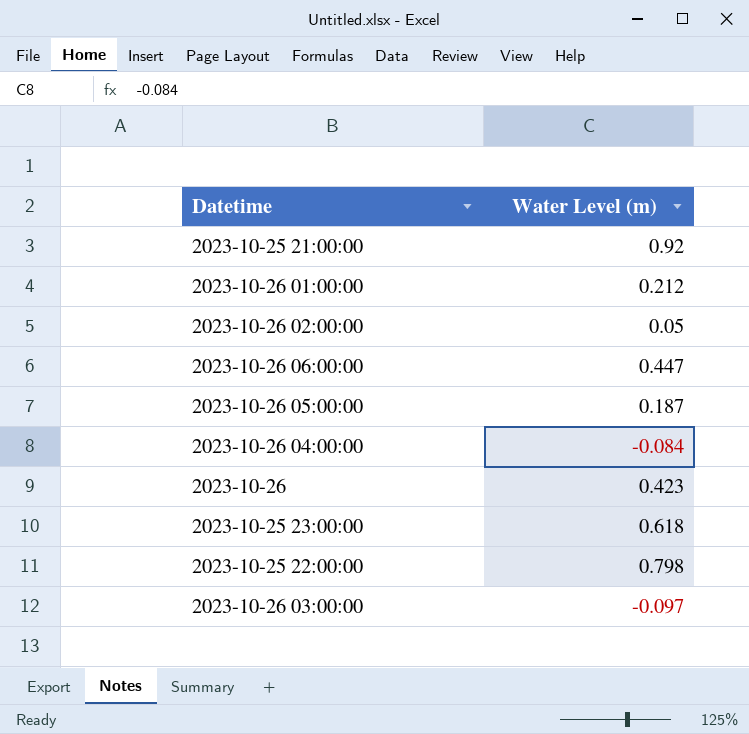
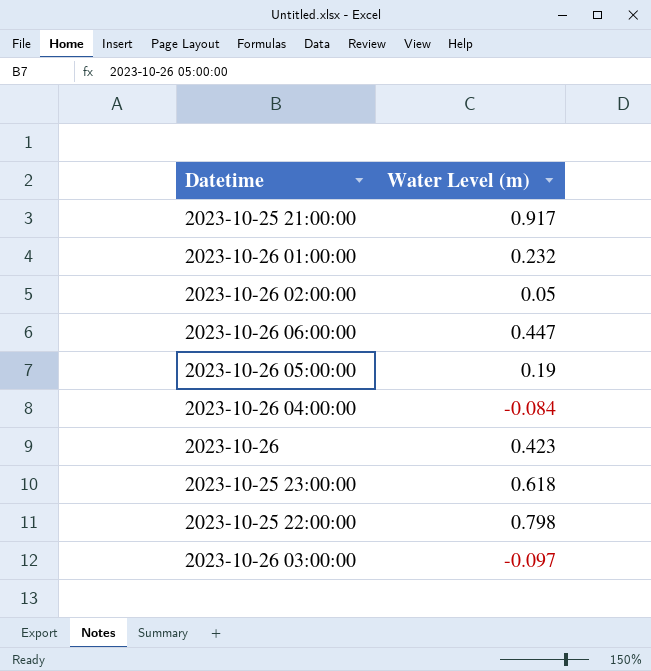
2023-10-25 21:00:00 | Water Level (m): 0.92 -> 0.917
2023-10-26 01:00:00 | Water Level (m): 0.212 -> 0.232
2023-10-26 05:00:00 | Water Level (m): 0.187 -> 0.19

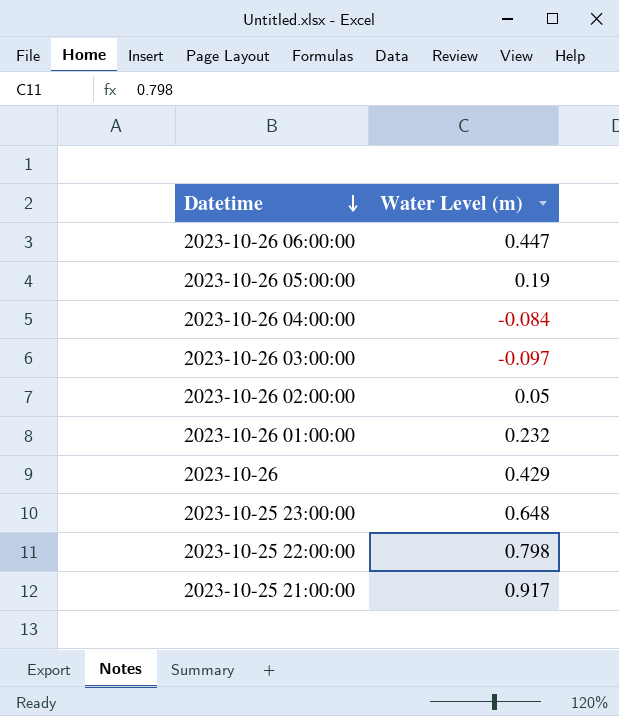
row order: none -> Datetime descending
2023-10-26 | Water Level (m): 0.423 -> 0.429
2023-10-25 23:00:00 | Water Level (m): 0.618 -> 0.648

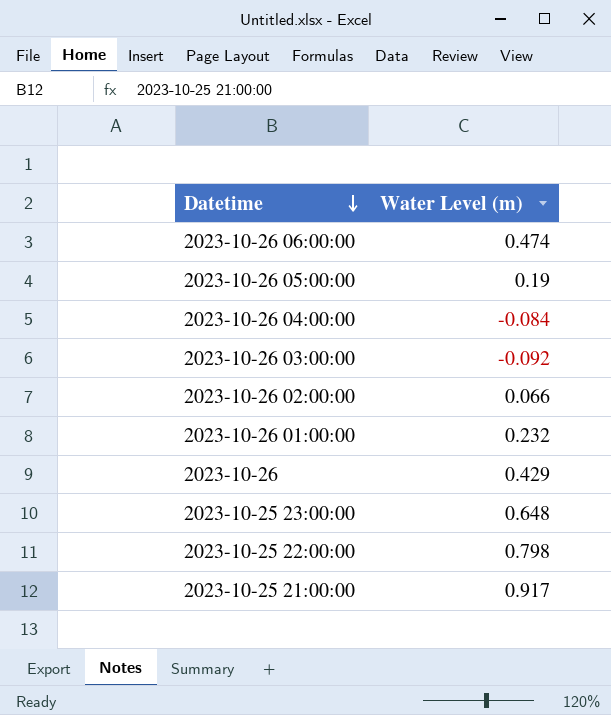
2023-10-26 06:00:00 | Water Level (m): 0.447 -> 0.474
2023-10-26 03:00:00 | Water Level (m): -0.097 -> -0.092
2023-10-26 02:00:00 | Water Level (m): 0.05 -> 0.066

